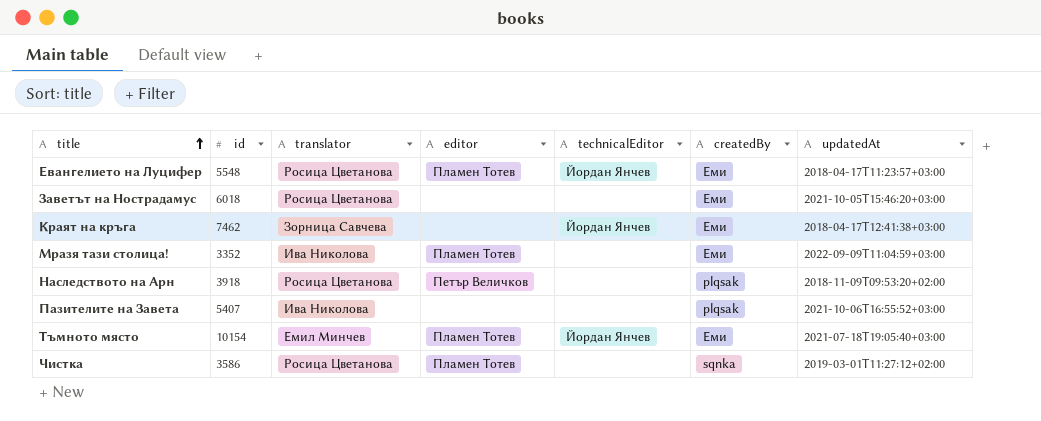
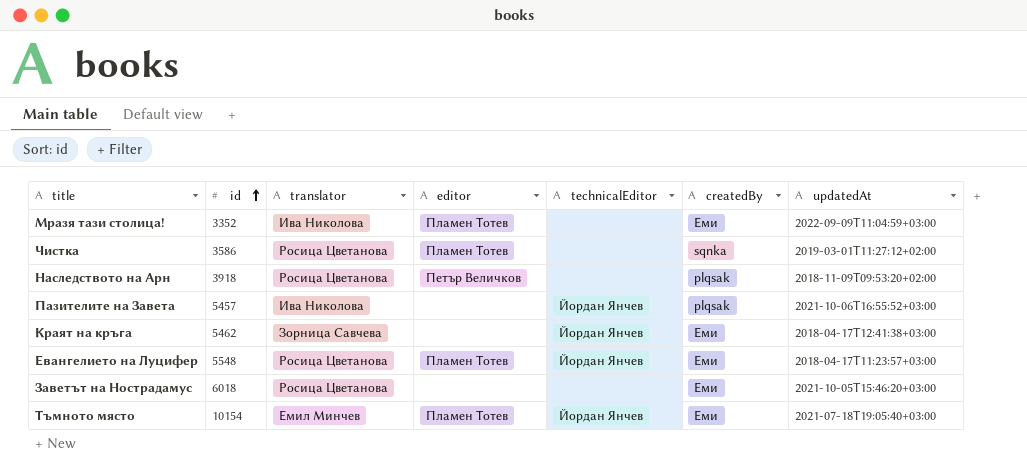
row order: title ascending -> id ascending
Пазителите на Завета | id: 5407 -> 5457
Пазителите на Завета | technicalEditor: none -> Йордан Янчев
Краят на кръга | id: 7462 -> 5462

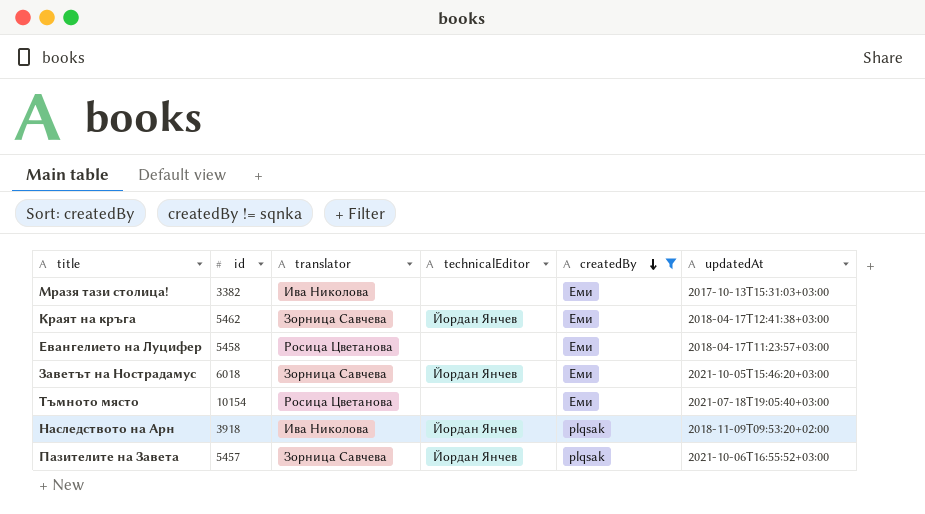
filter: none -> createdBy != sqnka
row order: id ascending -> createdBy descending
column editor | position: 4 -> none
Мразя тази столица! | id: 3352 -> 3382
Мразя тази столица! | updatedAt: 2022-09-09T11:04:59+03:00 -> 2017-10-13T15:31:03+03:00
Евангелието на Луцифер | id: 5548 -> 5458
Евангелието на Луцифер | technicalEditor: Йордан Янчев -> none
Заветът на Нострадамус | translator: Росица Цветанова -> Зорница Савчева
Заветът на Нострадамус | technicalEditor: none -> Йордан Янчев
Тъмното място | translator: Емил Минчев -> Росица Цветанова
Тъмното място | technicalEditor: Йордан Янчев -> none
Наследството на Арн | translator: Росица Цветанова -> Ива Николова
Наследството на Арн | technicalEditor: none -> Йордан Янчев
Пазителите на Завета | translator: Ива Николова -> Зорница Савчева

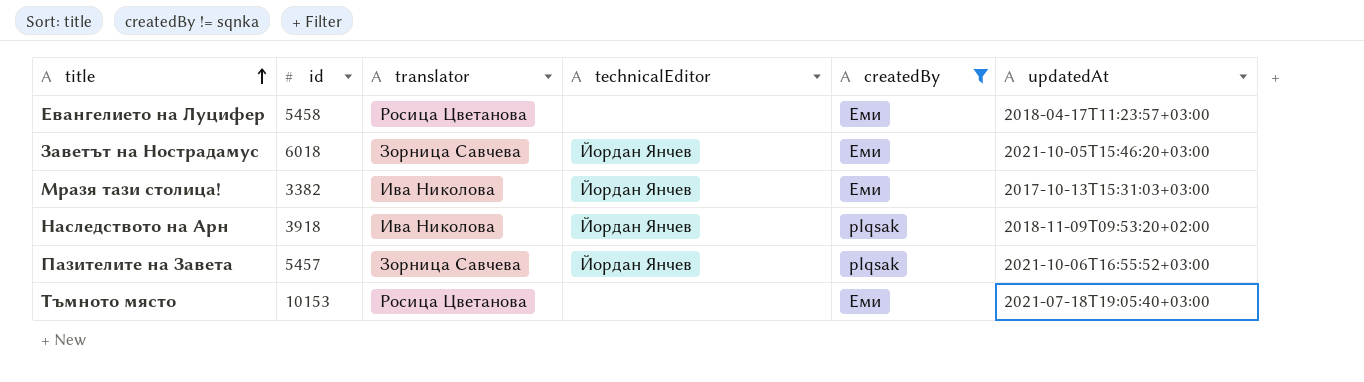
row order: createdBy descending -> title ascending
row Краят на кръга: 5462 | Зорница Савчева | Йордан Янчев | Еми | 2018-04-17T12:41:38+03:00 -> none
Мразя тази столица! | technicalEditor: none -> Йордан Янчев
Тъмното място | id: 10154 -> 10153

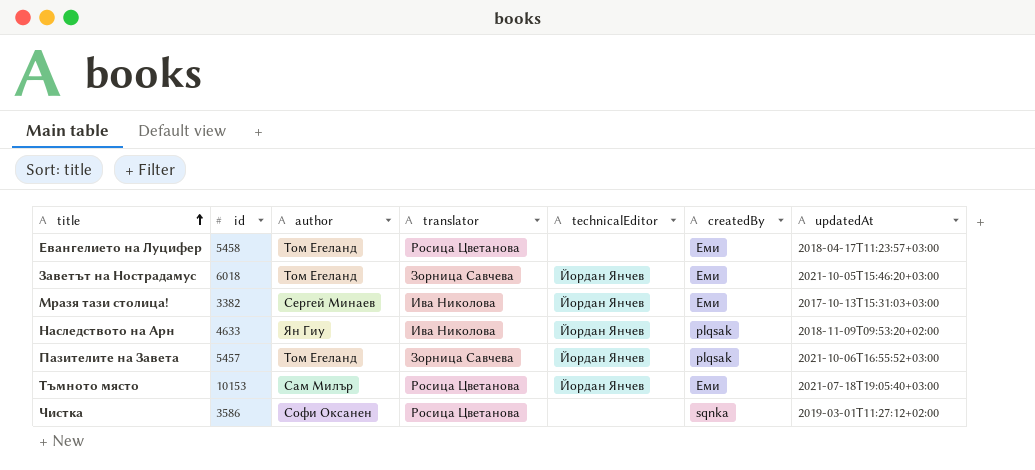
filter: createdBy != sqnka -> none
column author | position: none -> 3
Наследството на Арн | id: 3918 -> 4633
Тъмното място | technicalEditor: none -> Йордан Янчев

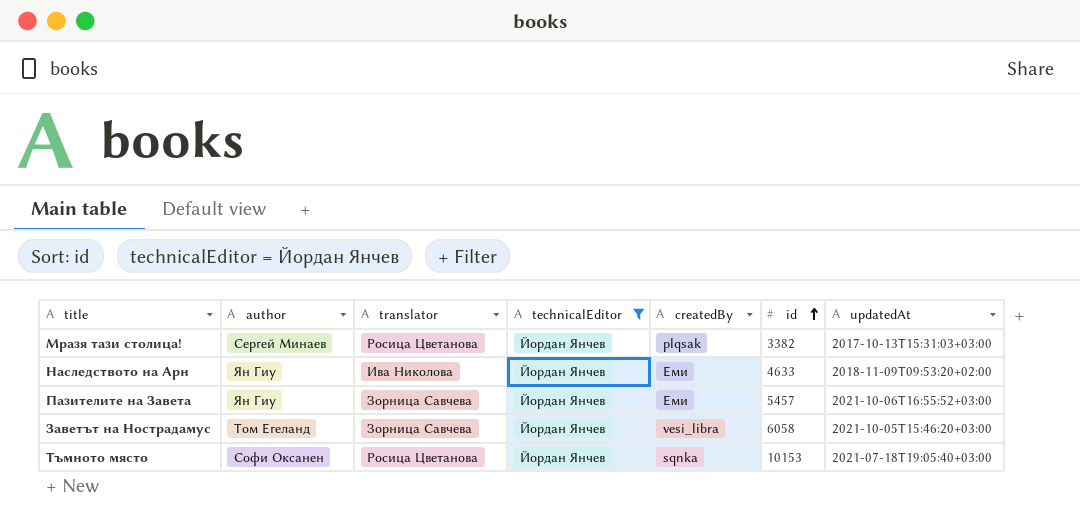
filter: none -> technicalEditor = Йордан Янчев
row order: title ascending -> id ascending
column id | position: 2 -> 6
Мразя тази столица! | translator: Ива Николова -> Росица Цветанова
Мразя тази столица! | createdBy: Еми -> plqsak
Наследството на Арн | createdBy: plqsak -> Еми
Пазителите на Завета | author: Том Егеланд -> Ян Гиу
Пазителите на Завета | createdBy: plqsak -> Еми
Заветът на Нострадамус | createdBy: Еми -> vesi_libra
Заветът на Нострадамус | id: 6018 -> 6058
Тъмното място | author: Сам Милър -> Софи Оксанен
Тъмното място | createdBy: Еми -> sqnka

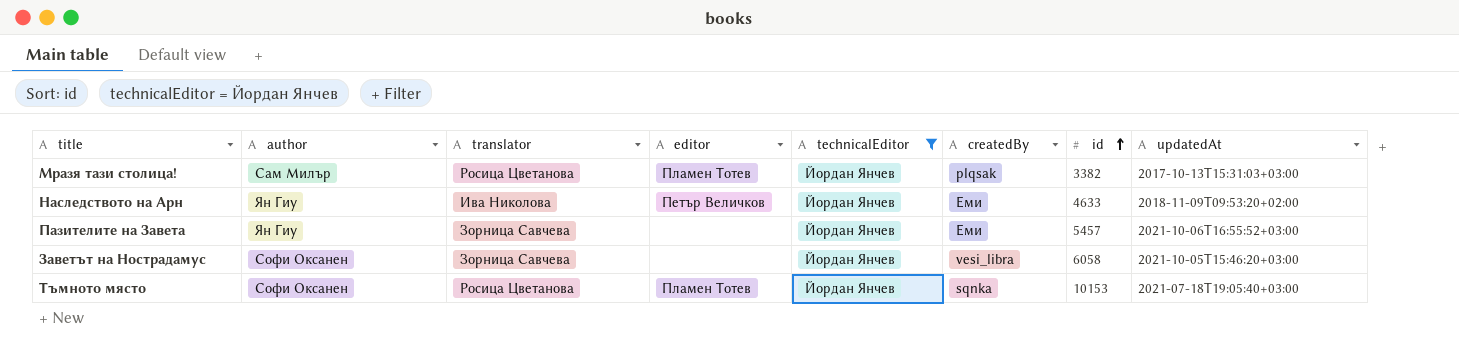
column editor | position: none -> 4
Мразя тази столица! | author: Сергей Минаев -> Сам Милър
Заветът на Нострадамус | author: Том Егеланд -> Софи Оксанен

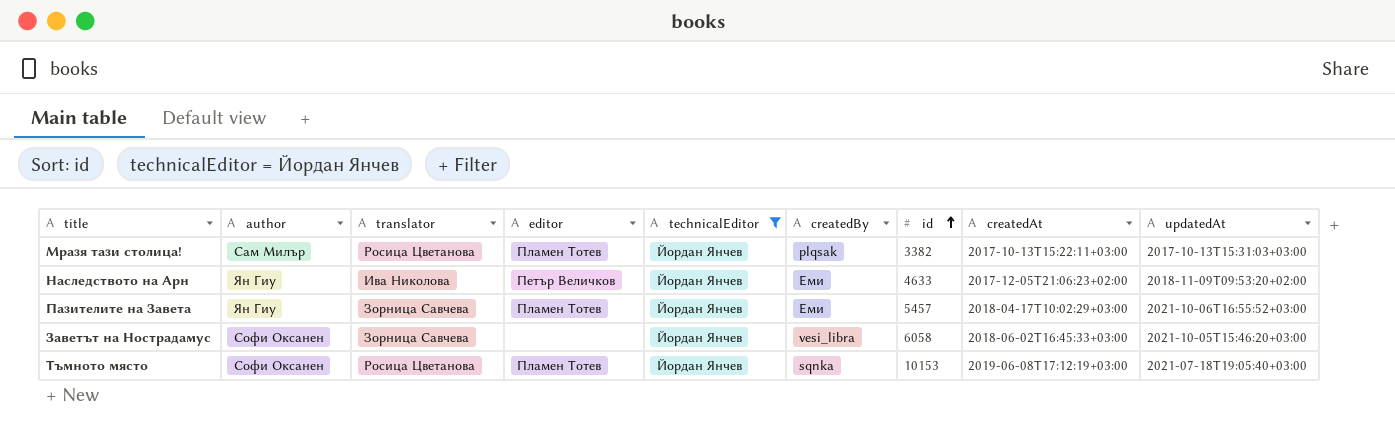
column createdAt | position: none -> 8
Пазителите на Завета | editor: none -> Пламен Тотев

